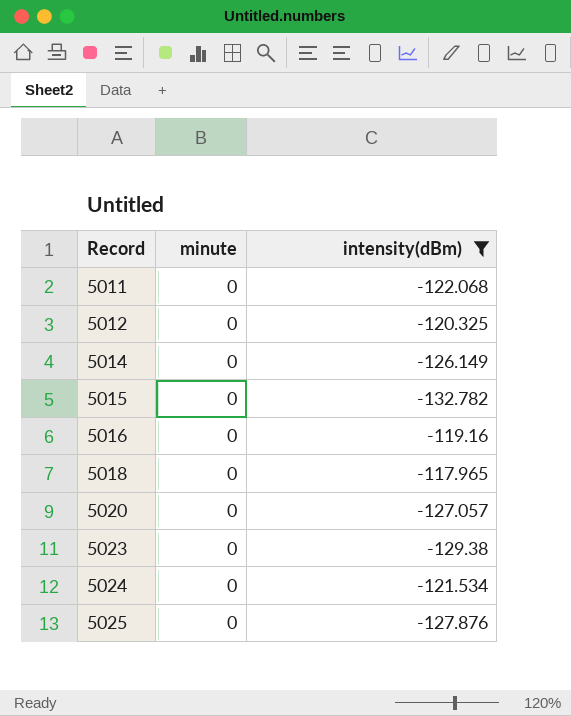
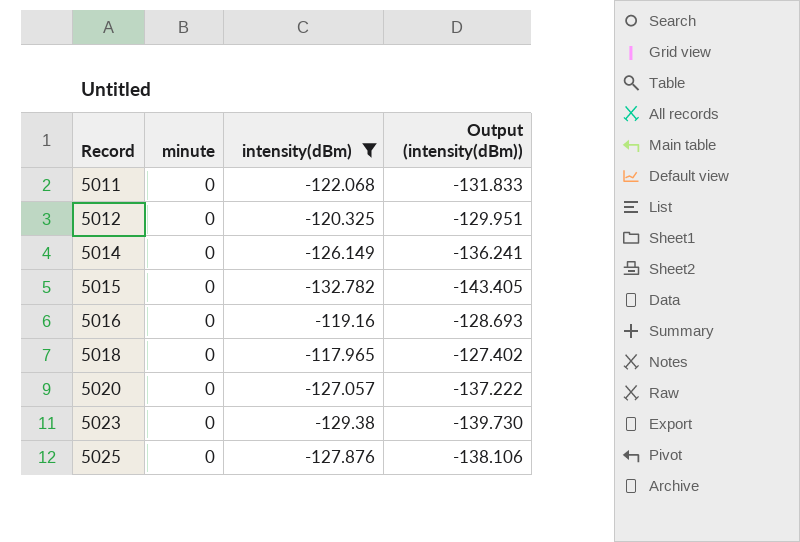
column Output (intensity(dBm)) | formula: none -> [intensity(dBm)] * 1.08
row 5024: 0 | -121.534 -> none

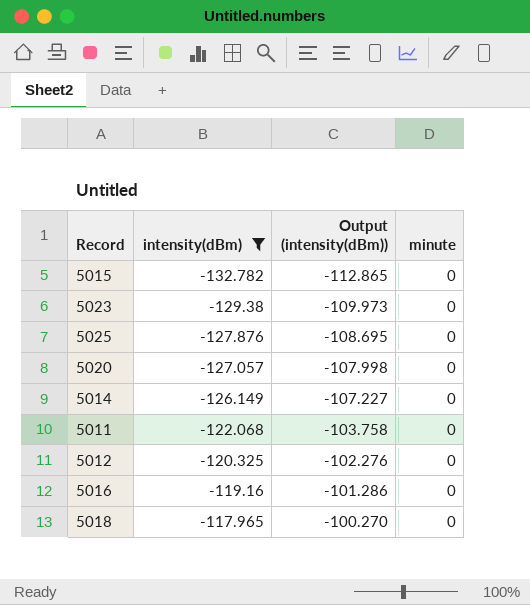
row order: Record ascending -> intensity(dBm) ascending
column Output (intensity(dBm)) | formula: [intensity(dBm)] * 1.08 -> [intensity(dBm)] * 0.85
column minute | position: 2 -> 4

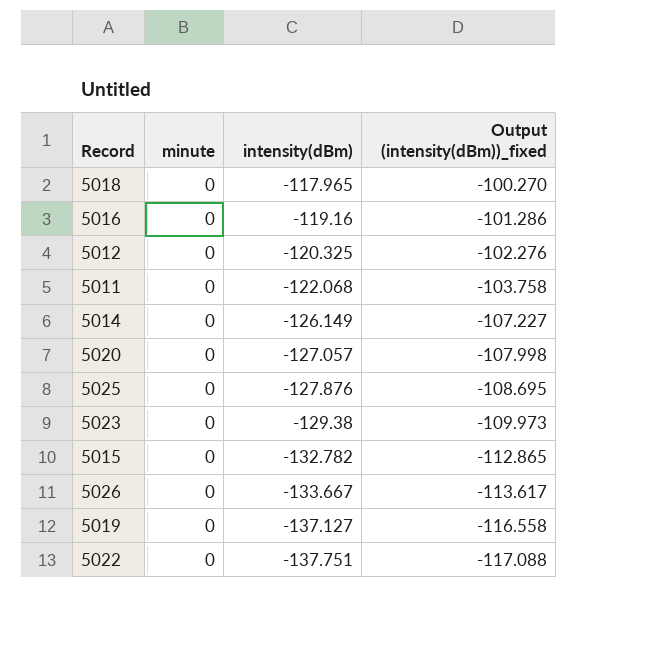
filter: intensity(dBm) >= -132.782 -> none
row order: intensity(dBm) ascending -> intensity(dBm) descending
column minute | position: 4 -> 2
column name: Output (intensity(dBm)) -> Output (intensity(dBm))_fixed

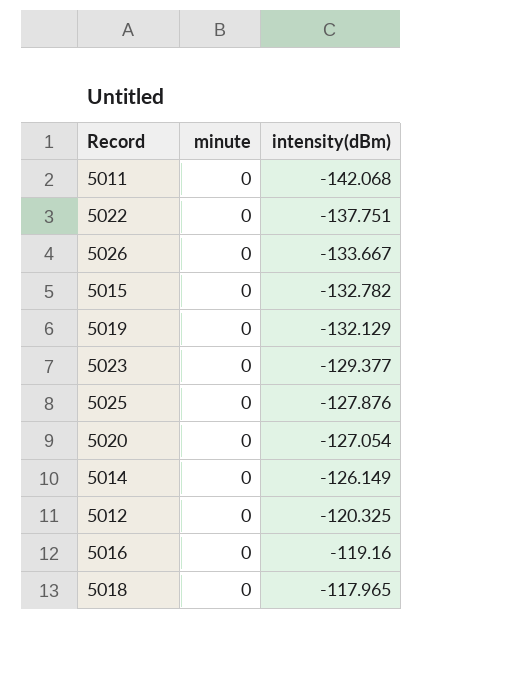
row order: intensity(dBm) descending -> intensity(dBm) ascending
column Output (intensity(dBm))_fixed | formula: [intensity(dBm)] * 0.85 -> none
5011 | intensity(dBm): -122.068 -> -142.068
5019 | intensity(dBm): -137.127 -> -132.129
5023 | intensity(dBm): -129.38 -> -129.377
5020 | intensity(dBm): -127.057 -> -127.054

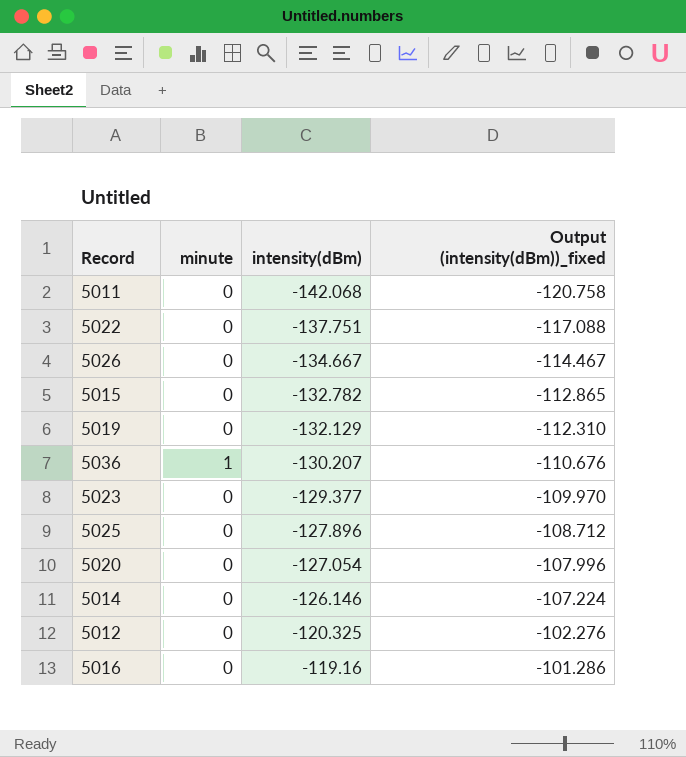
column Output (intensity(dBm))_fixed | formula: none -> [intensity(dBm)] * 0.85
row 5018: 0 | -117.965 -> none
5026 | intensity(dBm): -133.667 -> -134.667
row 5036: none -> 1 | -130.207 | -110.676
5025 | intensity(dBm): -127.876 -> -127.896
5014 | intensity(dBm): -126.149 -> -126.146

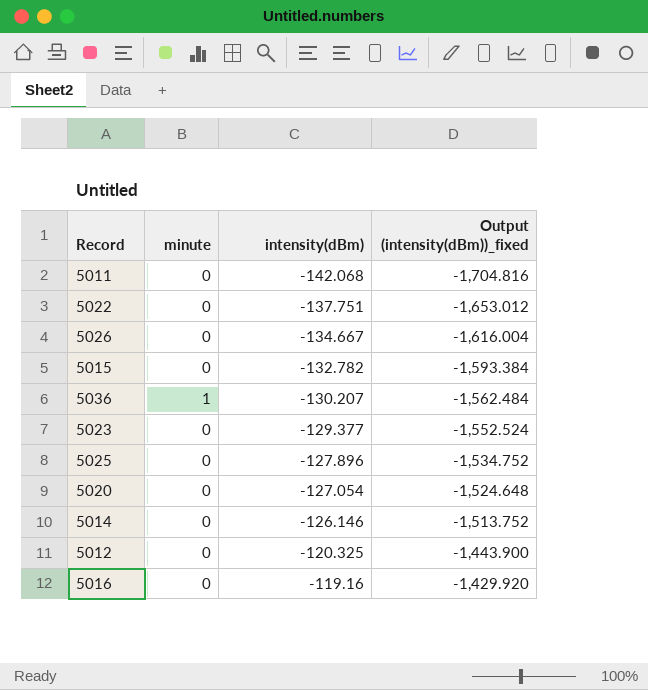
column Output (intensity(dBm))_fixed | formula: [intensity(dBm)] * 0.85 -> [intensity(dBm)] * 12
row 5019: 0 | -132.129 | -112.310 -> none

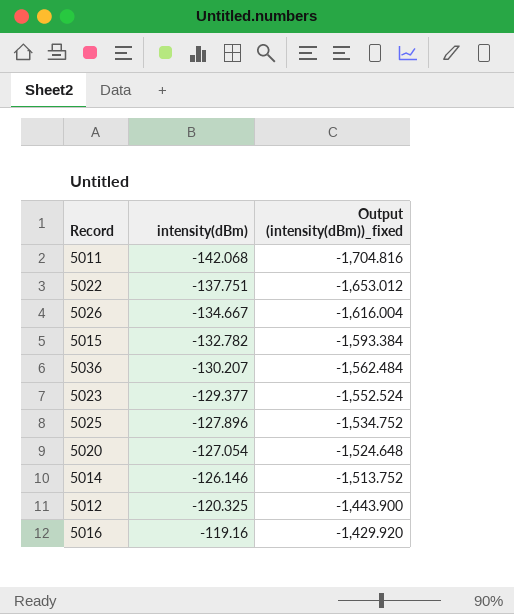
column minute | position: 2 -> none

